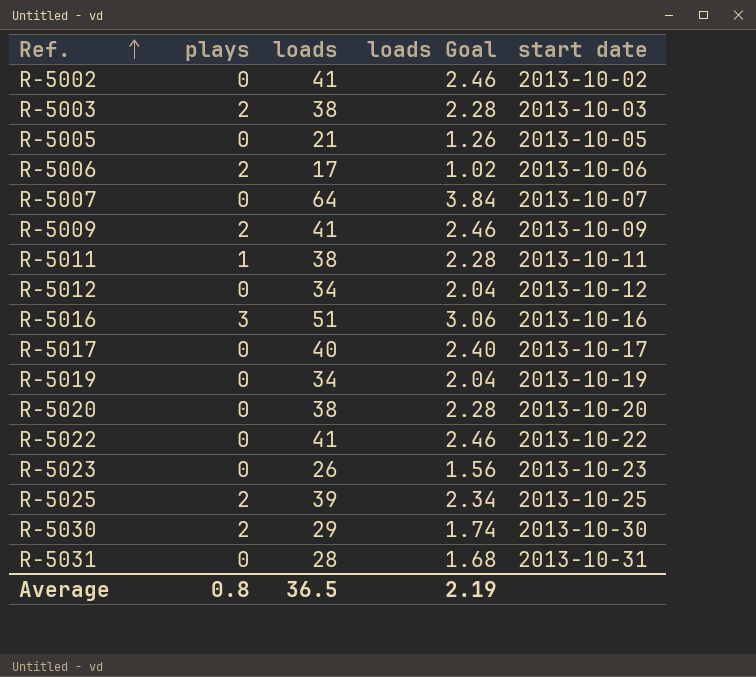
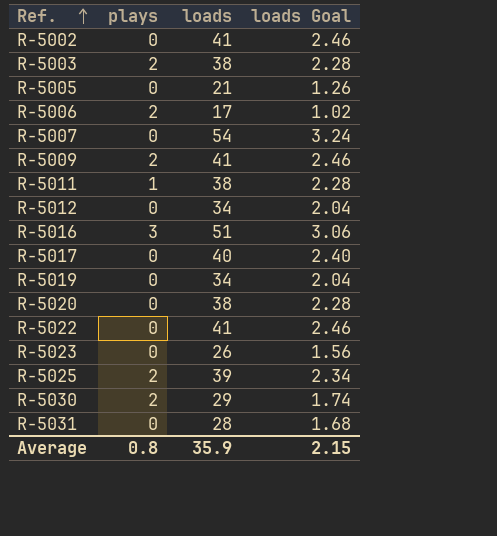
column start date | position: 5 -> none
R-5007 | loads: 64 -> 54
R-5007 | loads Goal: 3.84 -> 3.24
Average | loads: 36.5 -> 35.9
Average | loads Goal: 2.19 -> 2.15

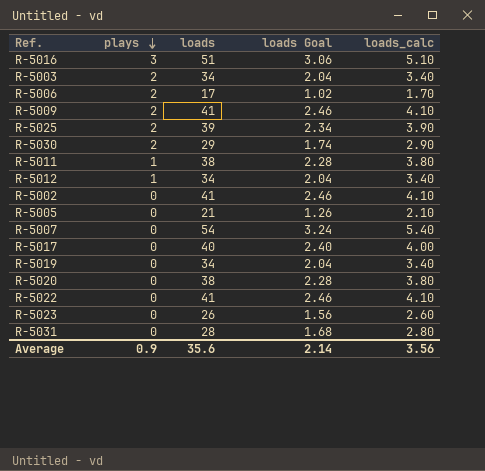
row order: Ref. ascending -> plays descending
column loads_calc | formula: none -> [loads] * 0.1
R-5003 | loads: 38 -> 34
R-5003 | loads Goal: 2.28 -> 2.04
R-5012 | plays: 0 -> 1
Average | plays: 0.8 -> 0.9
Average | loads: 35.9 -> 35.6
Average | loads Goal: 2.15 -> 2.14

